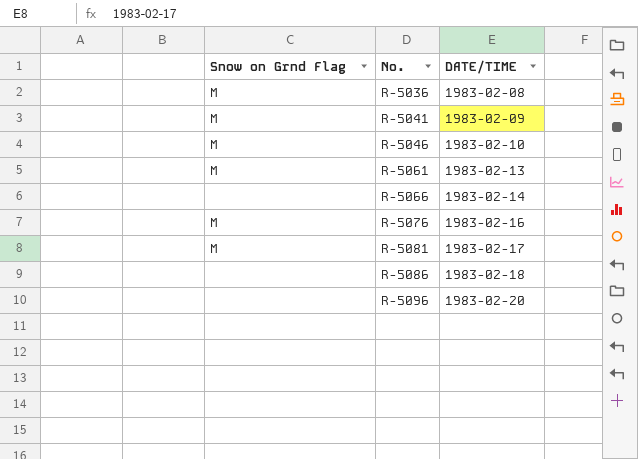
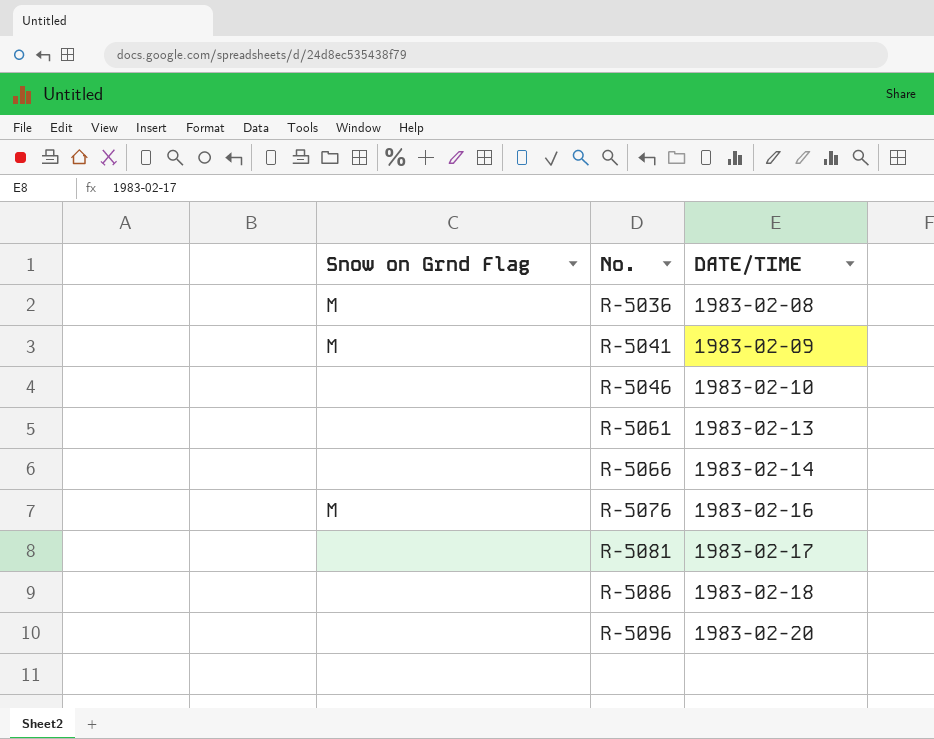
R-5046 | Snow on Grnd Flag: M -> none
R-5061 | Snow on Grnd Flag: M -> none
R-5081 | Snow on Grnd Flag: M -> none

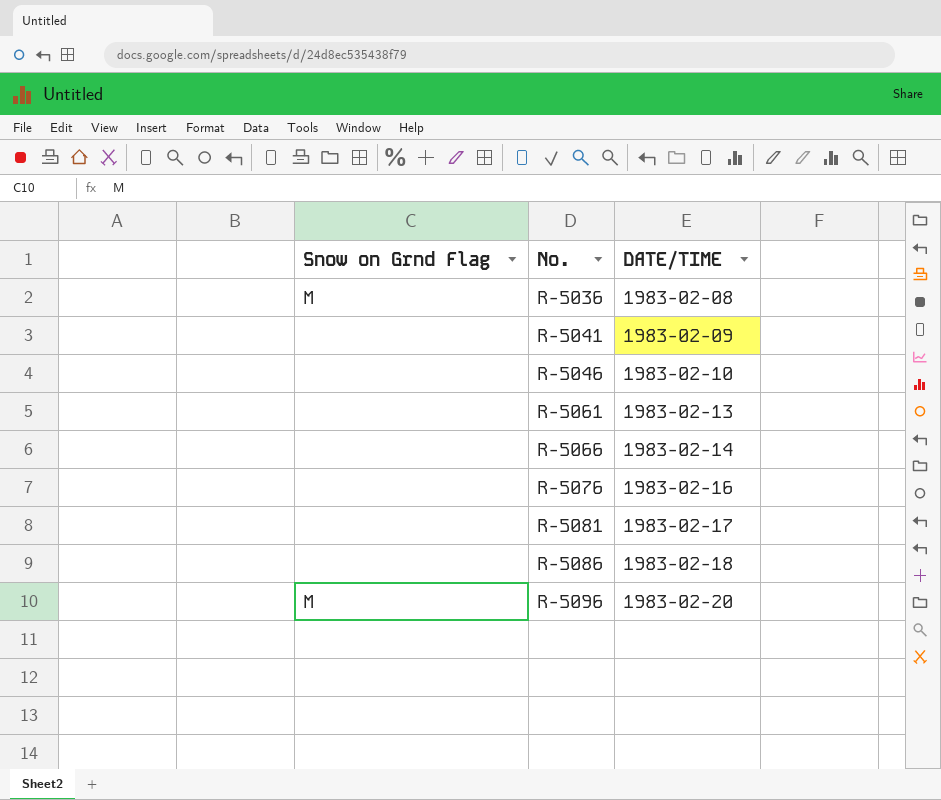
R-5041 | Snow on Grnd Flag: M -> none
R-5076 | Snow on Grnd Flag: M -> none
R-5096 | Snow on Grnd Flag: none -> M

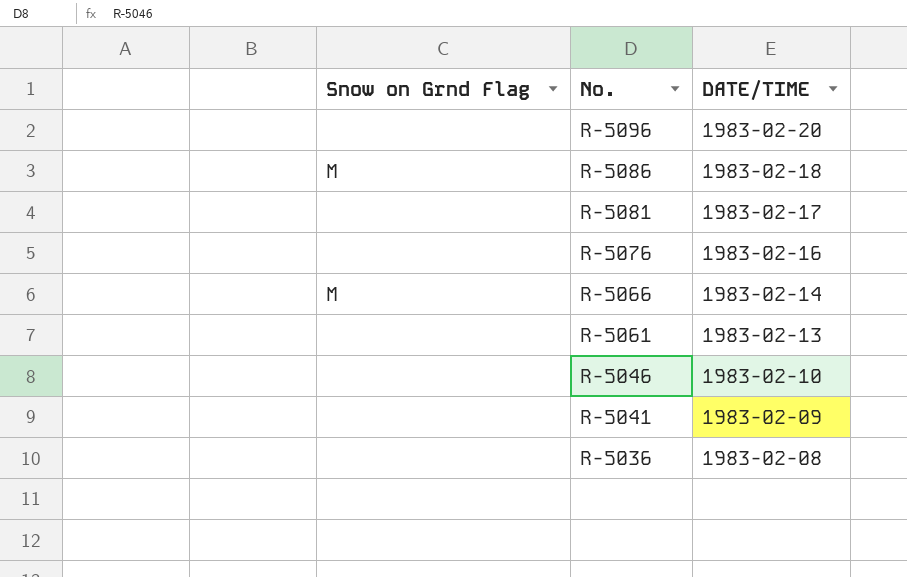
row order: No. ascending -> No. descending
R-5096 | Snow on Grnd Flag: M -> none
R-5086 | Snow on Grnd Flag: none -> M
R-5066 | Snow on Grnd Flag: none -> M
R-5036 | Snow on Grnd Flag: M -> none

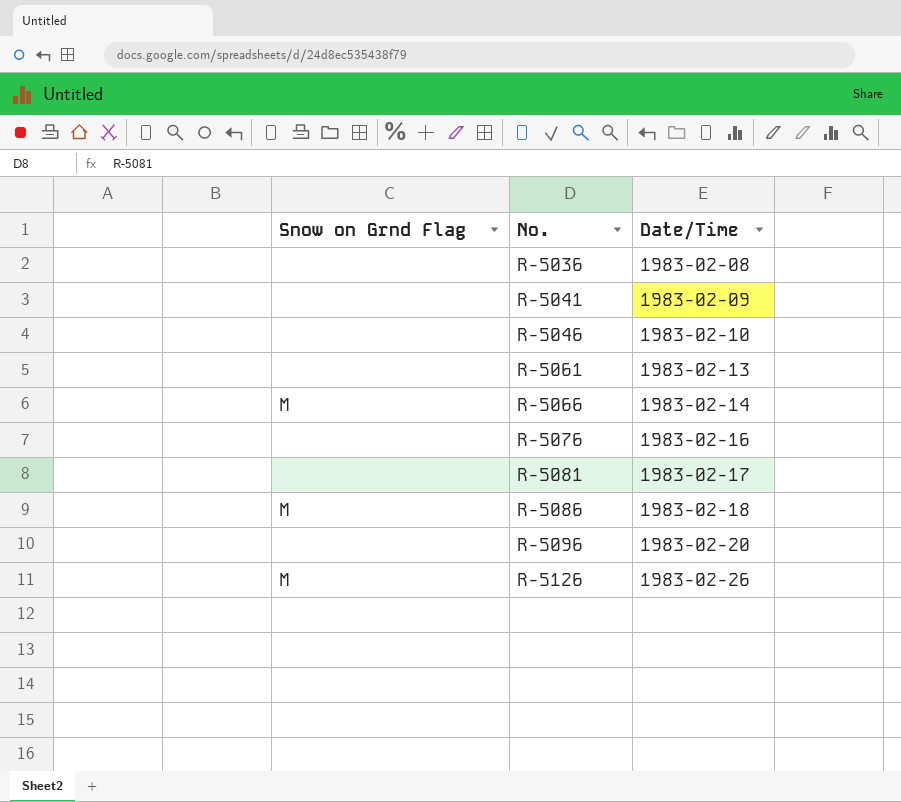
row order: No. descending -> No. ascending
column name: DATE/TIME -> Date/Time
row R-5126: none -> M | 1983-02-26

